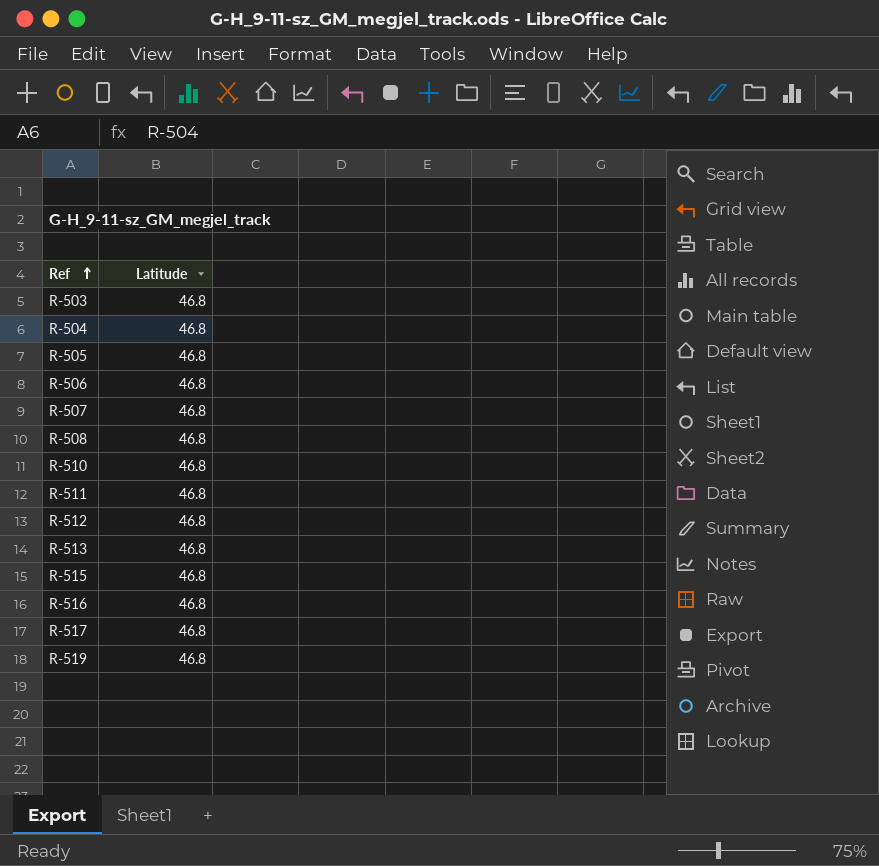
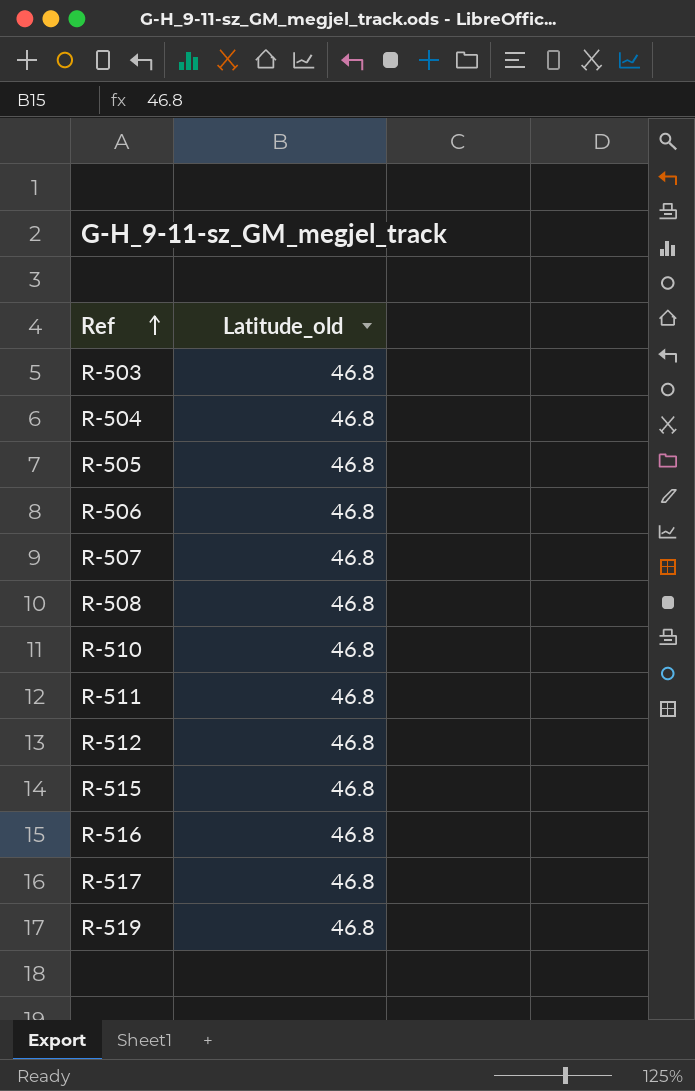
column name: Latitude -> Latitude_old
row R-513: 46.8 -> none

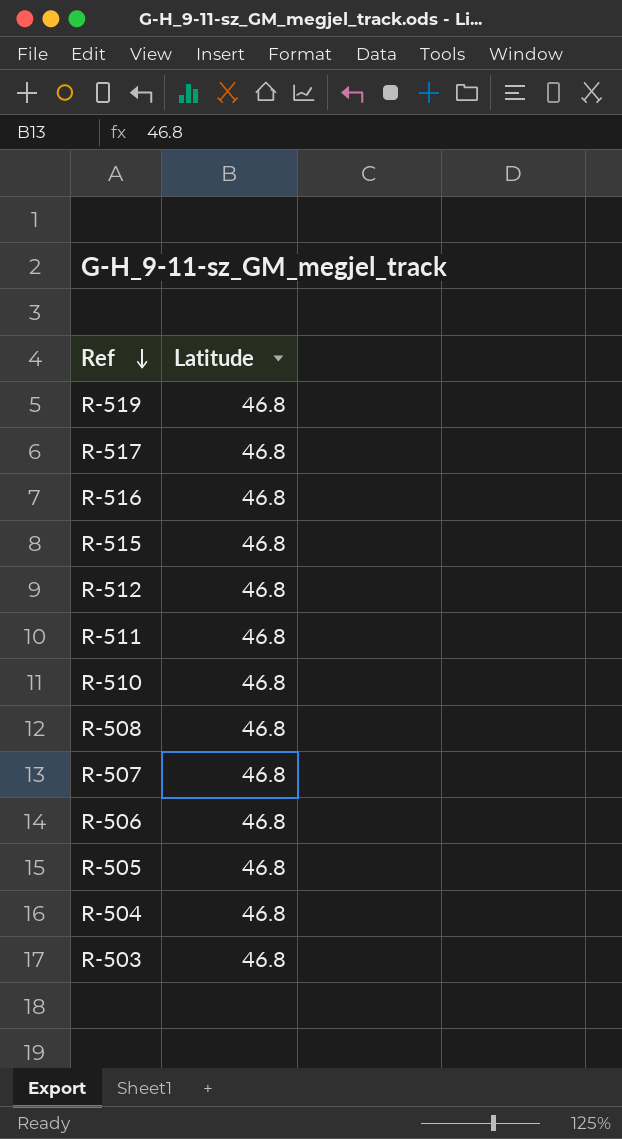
row order: Ref ascending -> Ref descending
column name: Latitude_old -> Latitude

